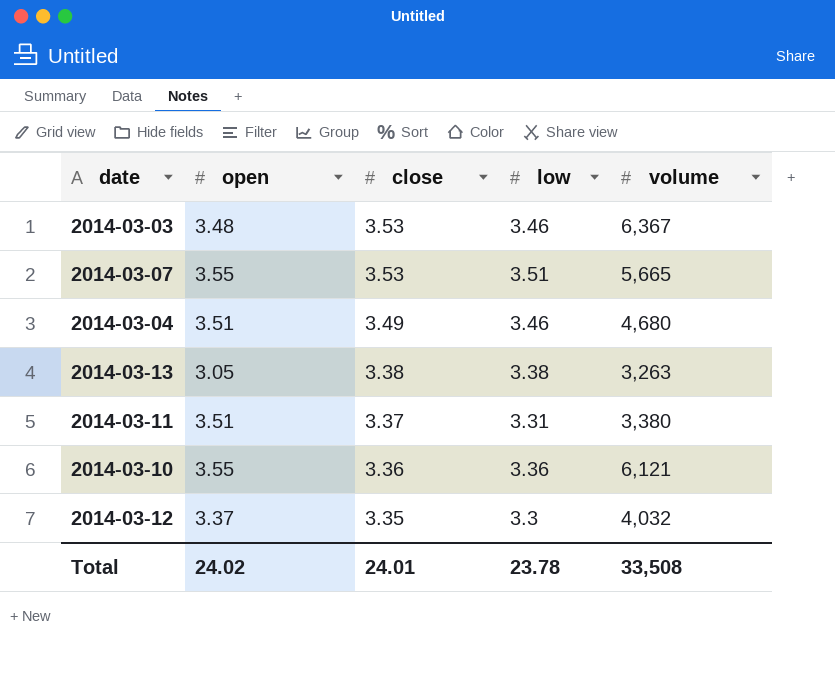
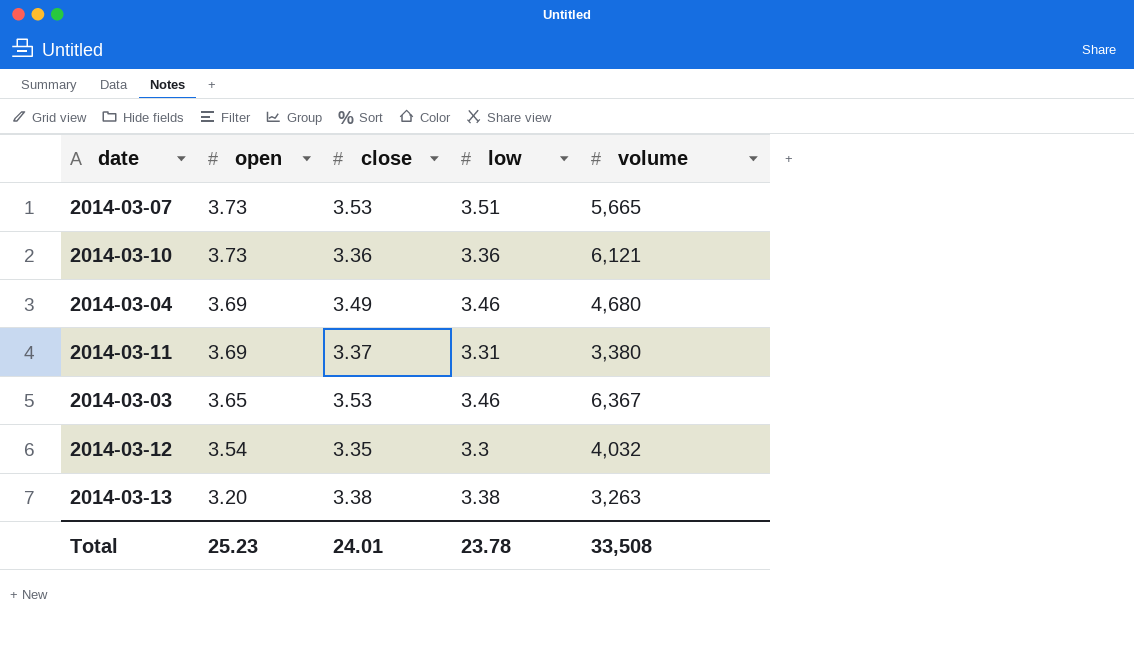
row order: close descending -> open descending
2014-03-07 | open: 3.55 -> 3.73
2014-03-10 | open: 3.55 -> 3.73
2014-03-04 | open: 3.51 -> 3.69
2014-03-11 | open: 3.51 -> 3.69
2014-03-03 | open: 3.48 -> 3.65
2014-03-12 | open: 3.37 -> 3.54
2014-03-13 | open: 3.05 -> 3.20
Total | open: 24.02 -> 25.23

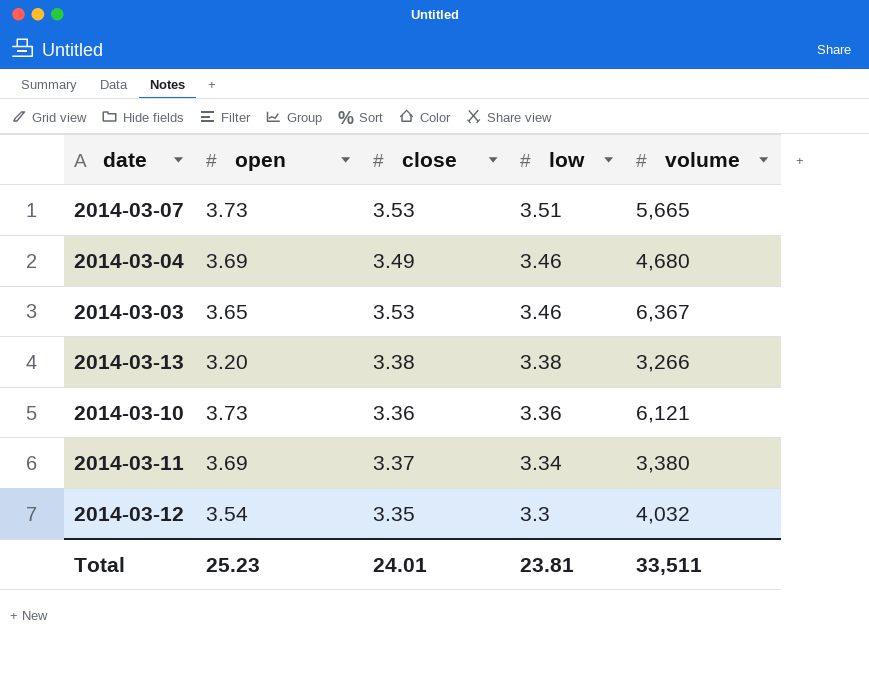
row order: open descending -> low descending
2014-03-13 | volume: 3,263 -> 3,266
2014-03-11 | low: 3.31 -> 3.34
Total | low: 23.78 -> 23.81
Total | volume: 33,508 -> 33,511

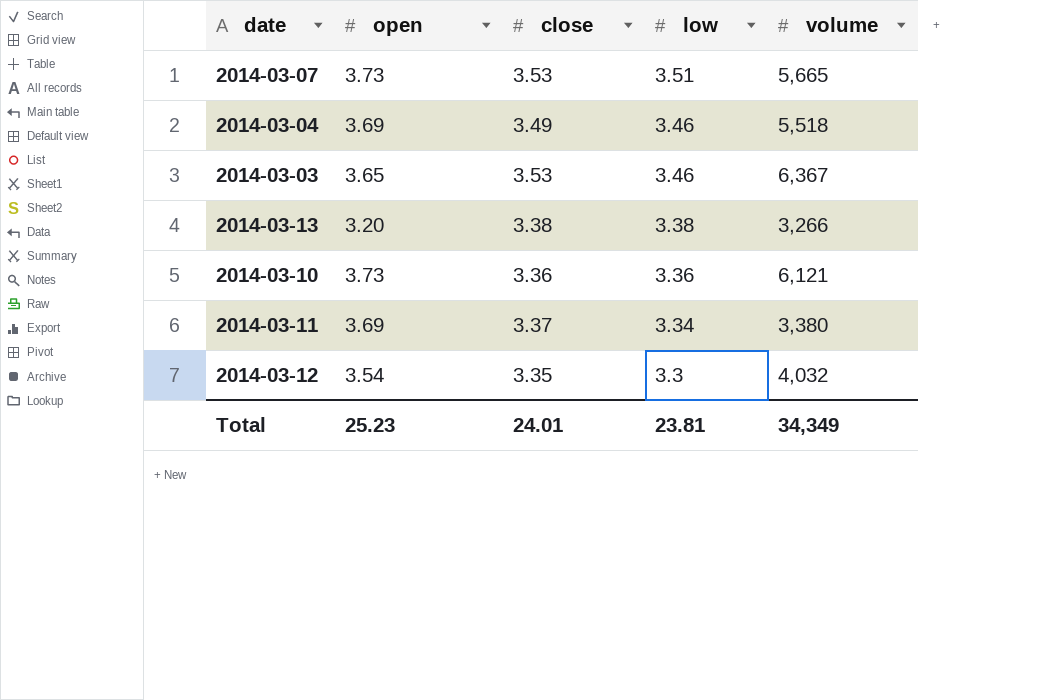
2014-03-04 | volume: 4,680 -> 5,518
Total | volume: 33,511 -> 34,349

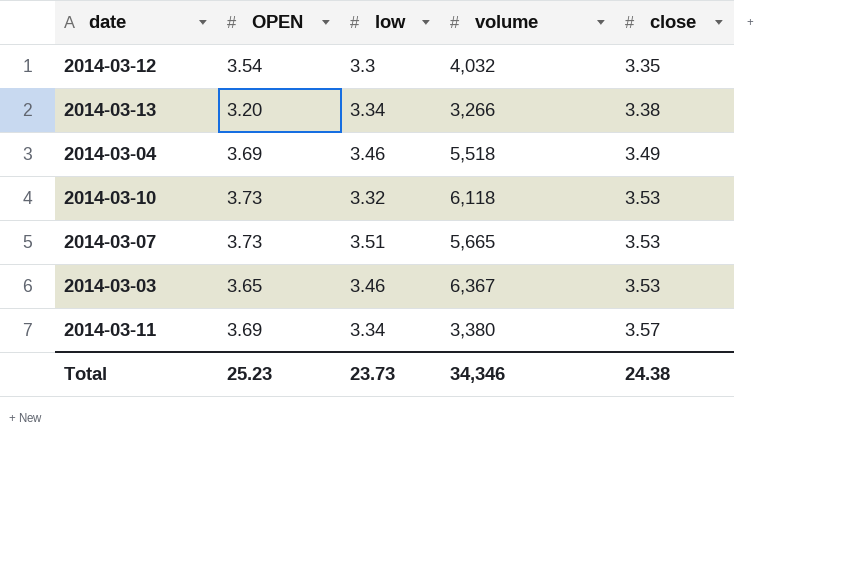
row order: low descending -> close ascending
column name: open -> OPEN
column close | position: 3 -> 5
2014-03-13 | low: 3.38 -> 3.34
2014-03-10 | low: 3.36 -> 3.32
2014-03-10 | volume: 6,121 -> 6,118
2014-03-10 | close: 3.36 -> 3.53
2014-03-11 | close: 3.37 -> 3.57
Total | low: 23.81 -> 23.73
Total | volume: 34,349 -> 34,346
Total | close: 24.01 -> 24.38

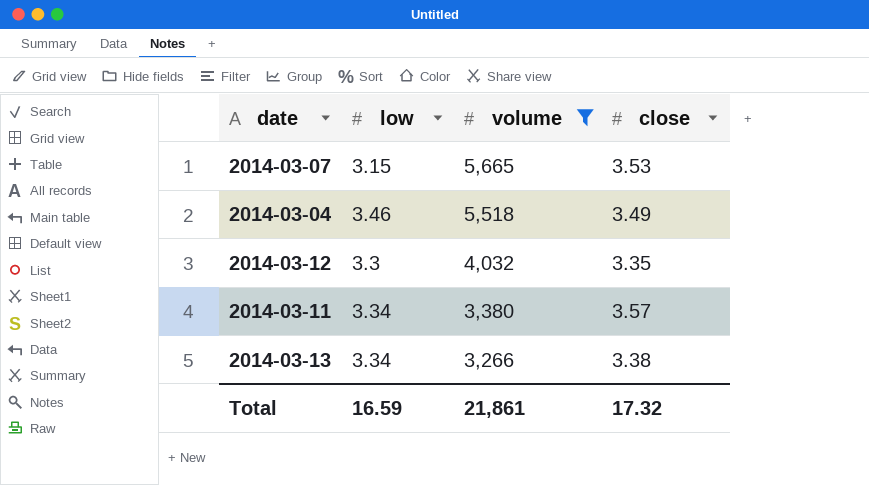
filter: none -> volume <= 5,665
row order: close ascending -> volume descending
column OPEN | position: 2 -> none
2014-03-07 | low: 3.51 -> 3.15
Total | low: 23.73 -> 16.59
Total | volume: 34,346 -> 21,861
Total | close: 24.38 -> 17.32

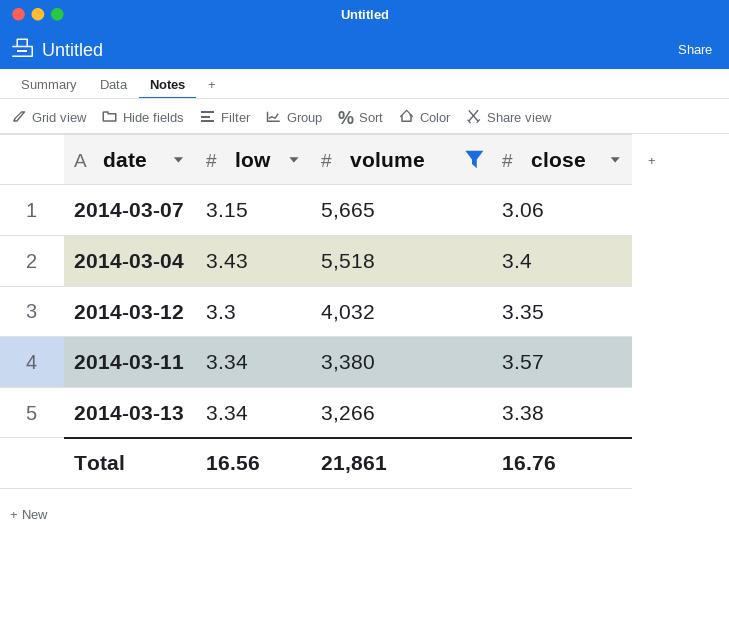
2014-03-07 | close: 3.53 -> 3.06
2014-03-04 | low: 3.46 -> 3.43
2014-03-04 | close: 3.49 -> 3.4
Total | low: 16.59 -> 16.56
Total | close: 17.32 -> 16.76

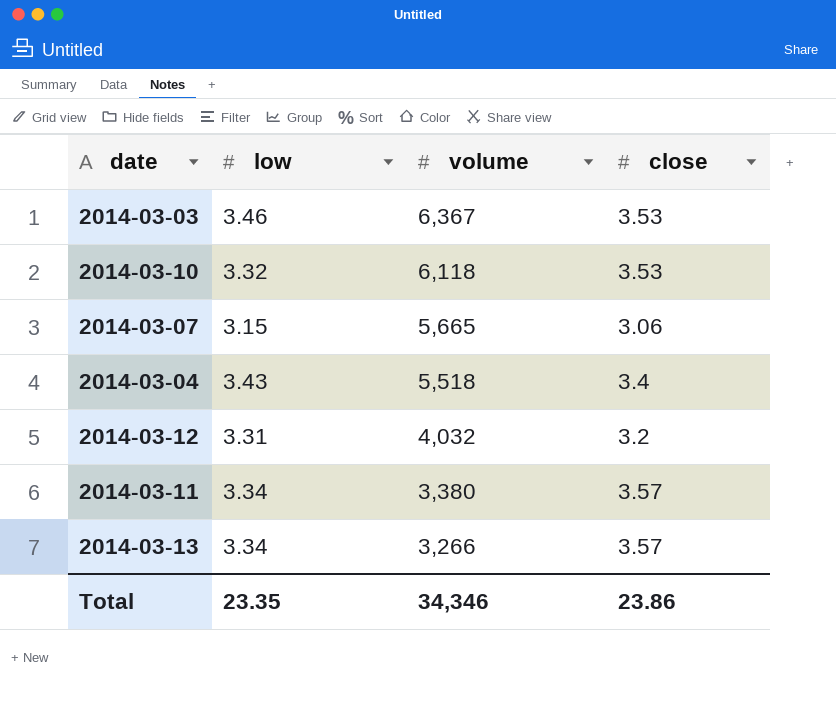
filter: volume <= 5,665 -> none
2014-03-12 | low: 3.3 -> 3.31
2014-03-12 | close: 3.35 -> 3.2
2014-03-13 | close: 3.38 -> 3.57
Total | low: 16.56 -> 23.35
Total | volume: 21,861 -> 34,346
Total | close: 16.76 -> 23.86

